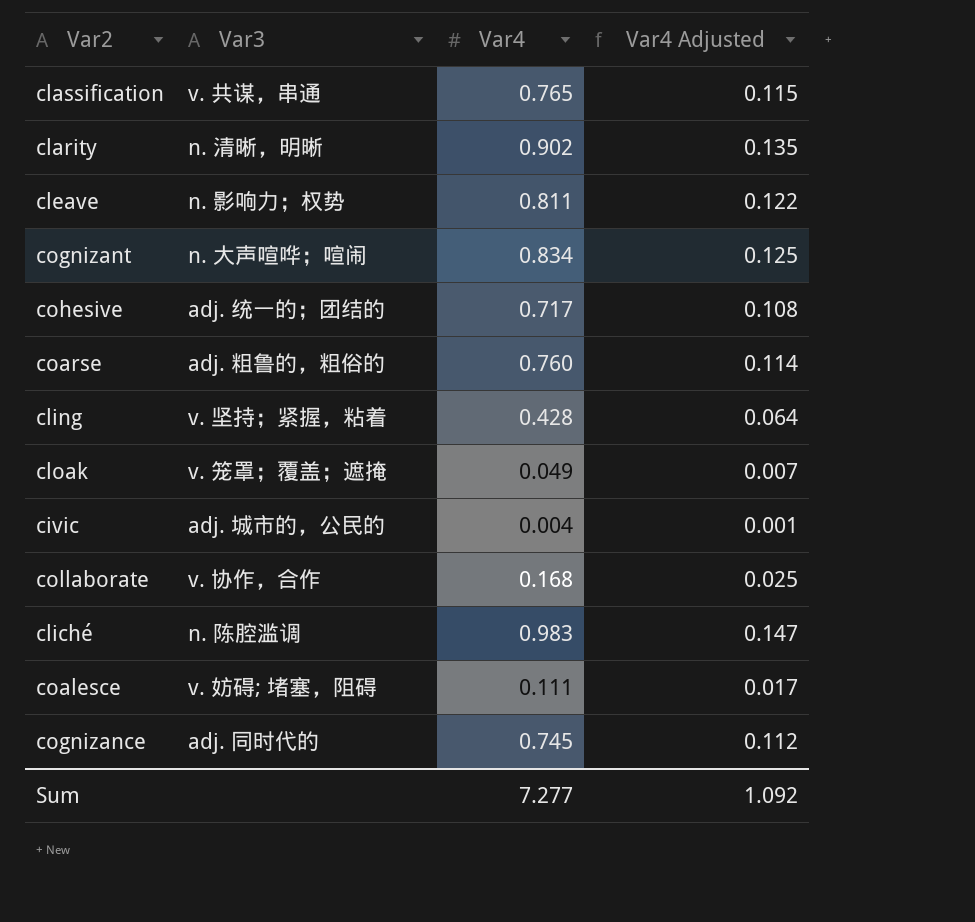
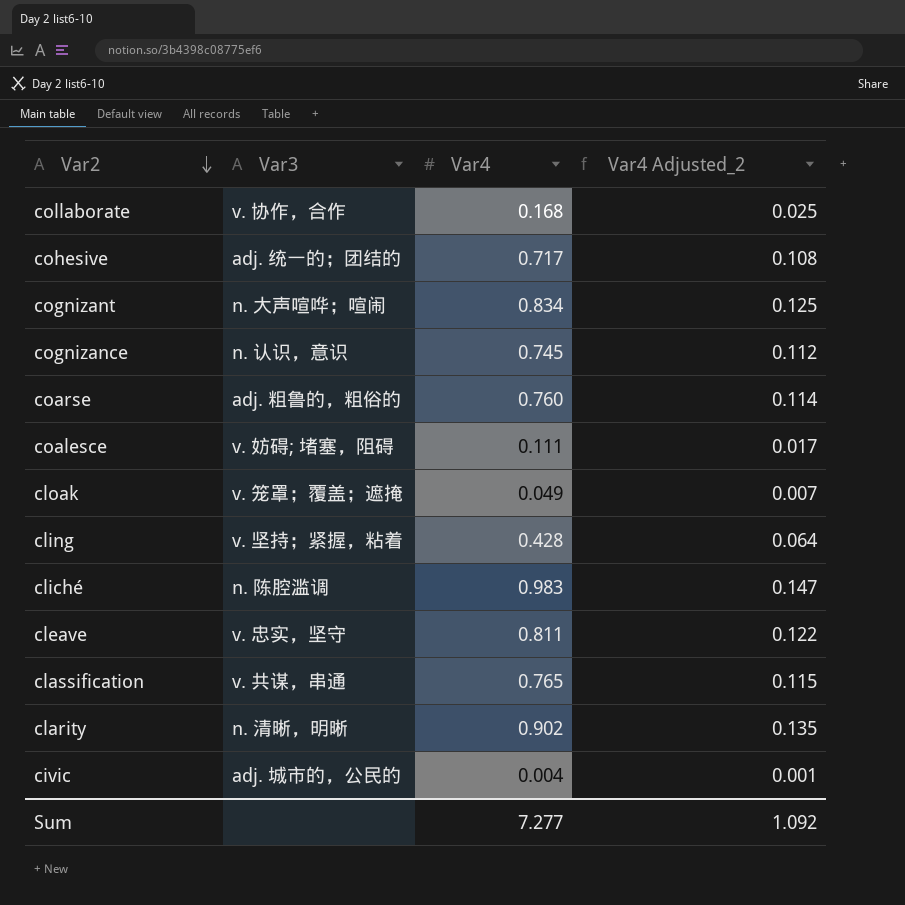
row order: none -> Var2 descending
column name: Var4 Adjusted -> Var4 Adjusted_2
cognizance | Var3: adj. 同时代的 -> n. 认识，意识
cleave | Var3: n. 影响力；权势 -> v. 忠实，坚守

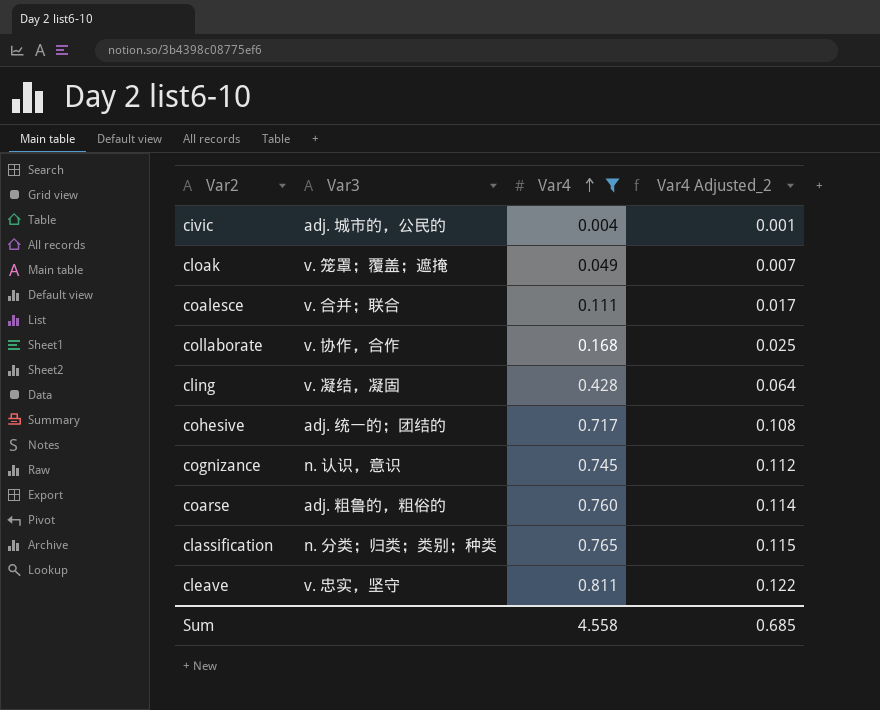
filter: none -> Var4 <= 0.811
row order: Var2 descending -> Var4 ascending
coalesce | Var3: v. 妨碍; 堵塞，阻碍 -> v. 合并；联合
cling | Var3: v. 坚持；紧握，粘着 -> v. 凝结，凝固
classification | Var3: v. 共谋，串通 -> n. 分类；归类；类别；种类
Sum | Var4: 7.277 -> 4.558
Sum | Var4 Adjusted_2: 1.092 -> 0.685

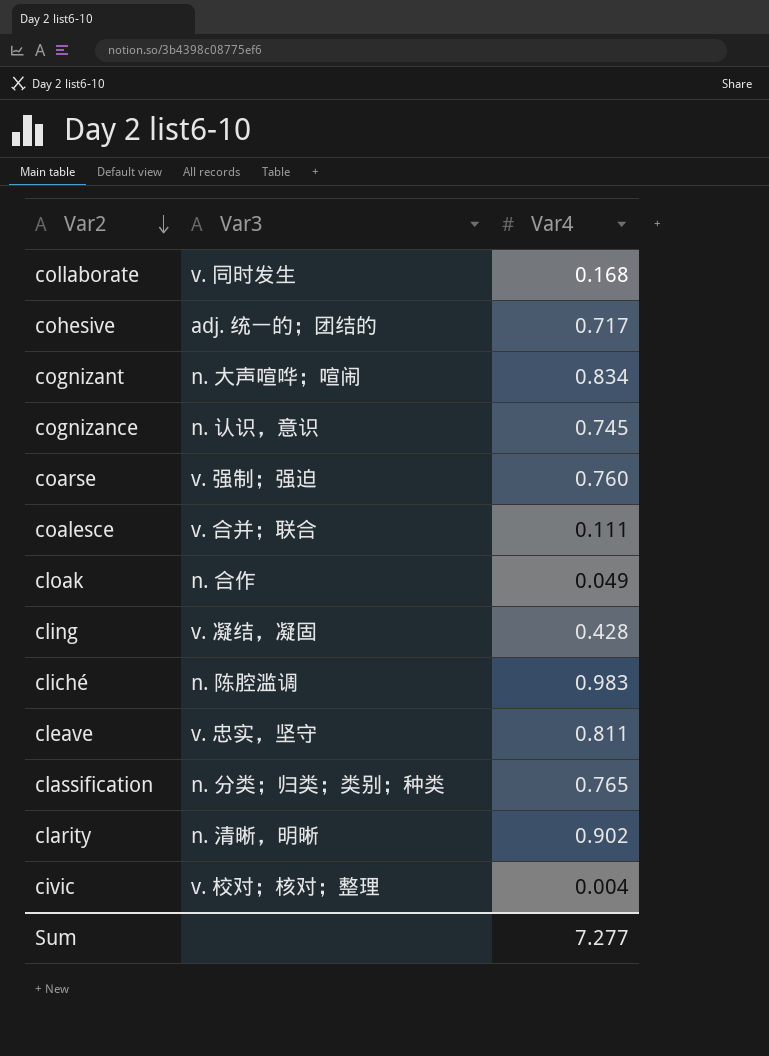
filter: Var4 <= 0.811 -> none
row order: Var4 ascending -> Var2 descending
column Var4 Adjusted_2 | formula: [Var4] * 0.15 -> none
collaborate | Var3: v. 协作，合作 -> v. 同时发生
coarse | Var3: adj. 粗鲁的，粗俗的 -> v. 强制；强迫
cloak | Var3: v. 笼罩；覆盖；遮掩 -> n. 合作
civic | Var3: adj. 城市的，公民的 -> v. 校对；核对；整理
Sum | Var4: 4.558 -> 7.277

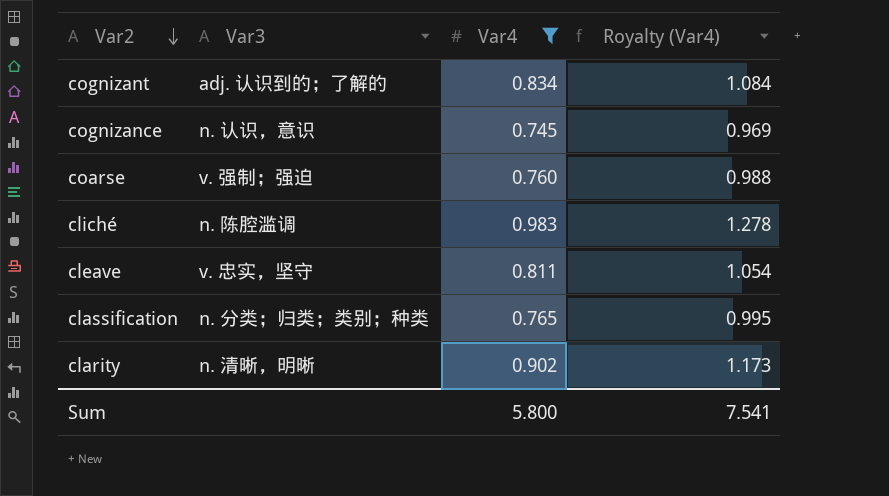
filter: none -> Var4 >= 0.745
column Royalty (Var4) | formula: none -> [Var4] * 1.3
cognizant | Var3: n. 大声喧哗；喧闹 -> adj. 认识到的；了解的
Sum | Var4: 7.277 -> 5.800

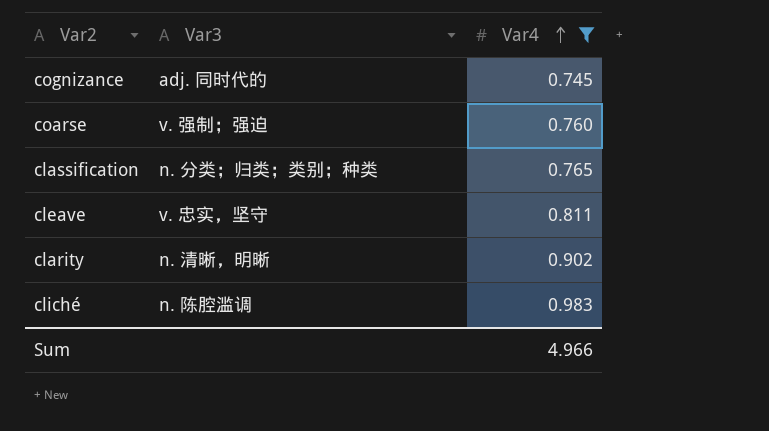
row order: Var2 descending -> Var4 ascending
column Royalty (Var4) | formula: [Var4] * 1.3 -> none
row cognizant: adj. 认识到的；了解的 | 0.834 | 1.084 -> none
cognizance | Var3: n. 认识，意识 -> adj. 同时代的
Sum | Var4: 5.800 -> 4.966

